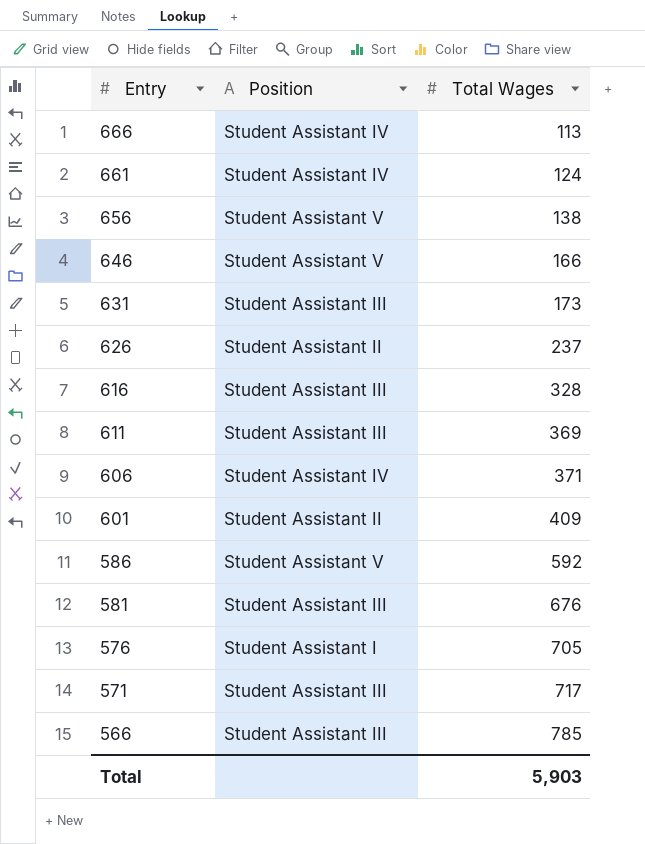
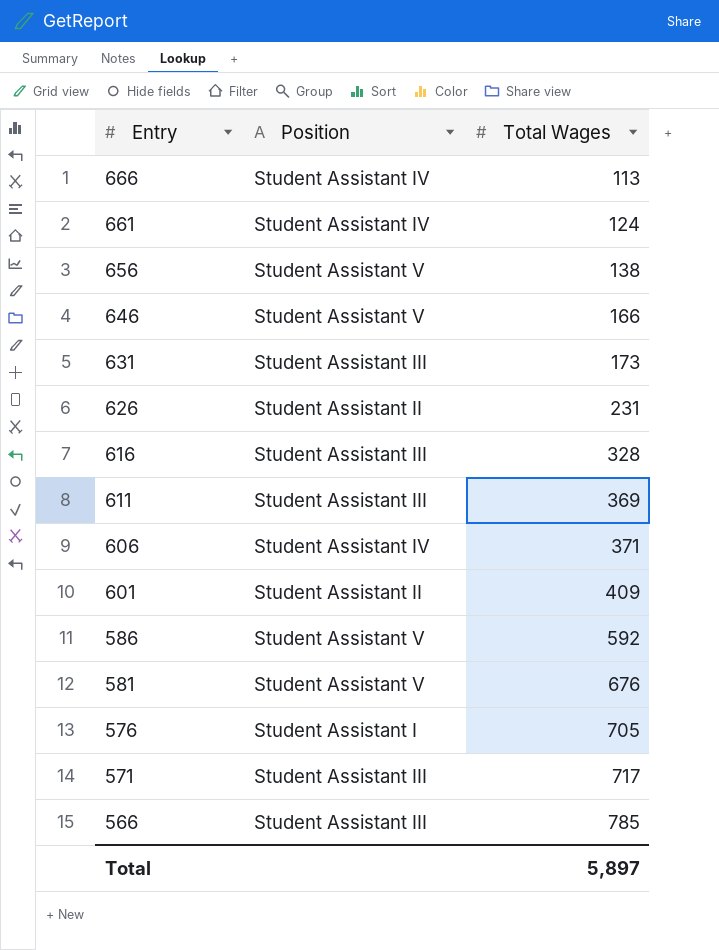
626 | Total Wages: 237 -> 231
581 | Position: Student Assistant III -> Student Assistant V
Total | Total Wages: 5,903 -> 5,897

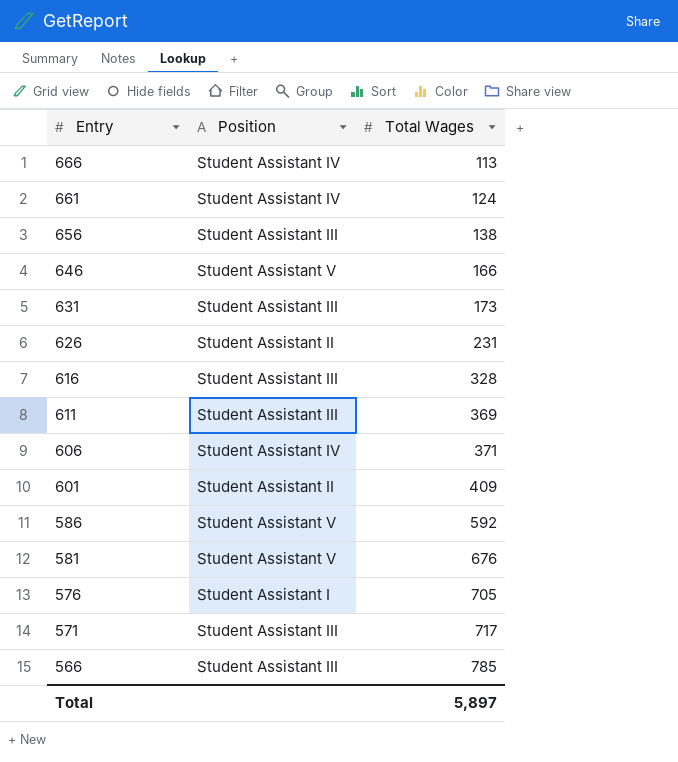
656 | Position: Student Assistant V -> Student Assistant III

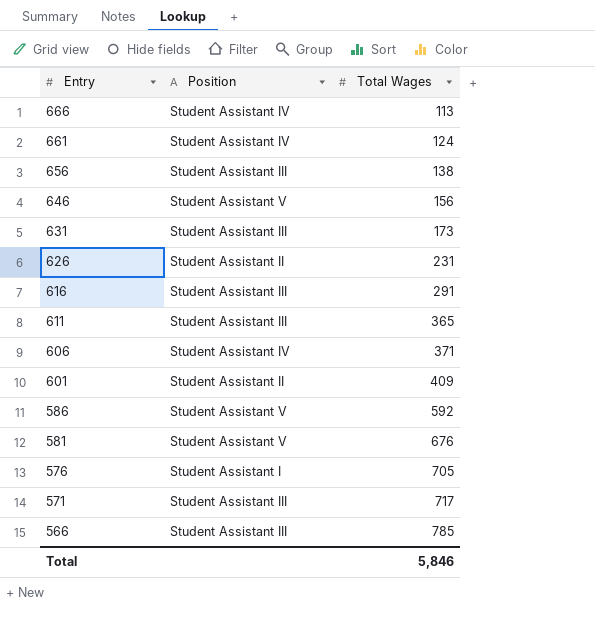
646 | Total Wages: 166 -> 156
616 | Total Wages: 328 -> 291
611 | Total Wages: 369 -> 365
Total | Total Wages: 5,897 -> 5,846

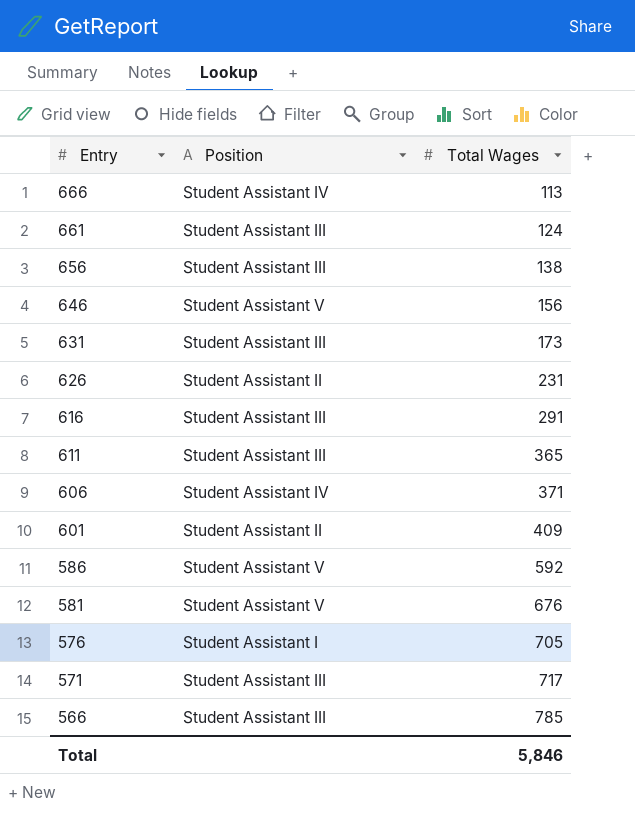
661 | Position: Student Assistant IV -> Student Assistant III

